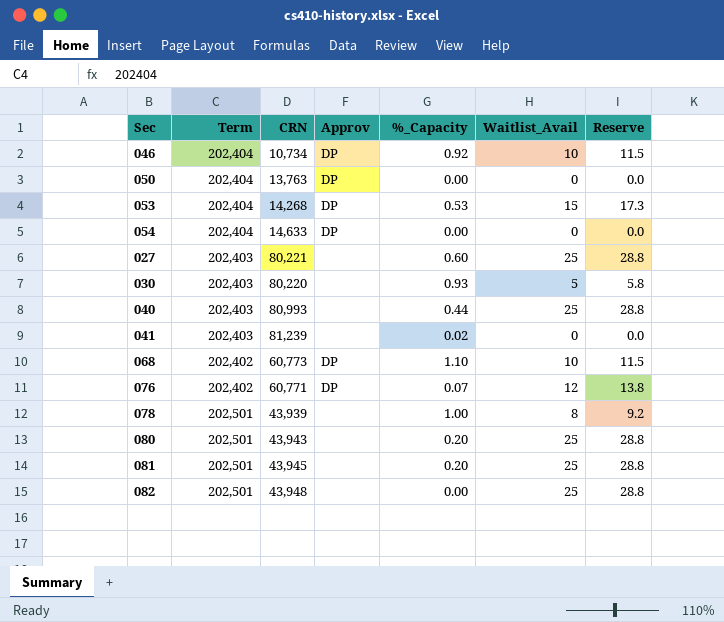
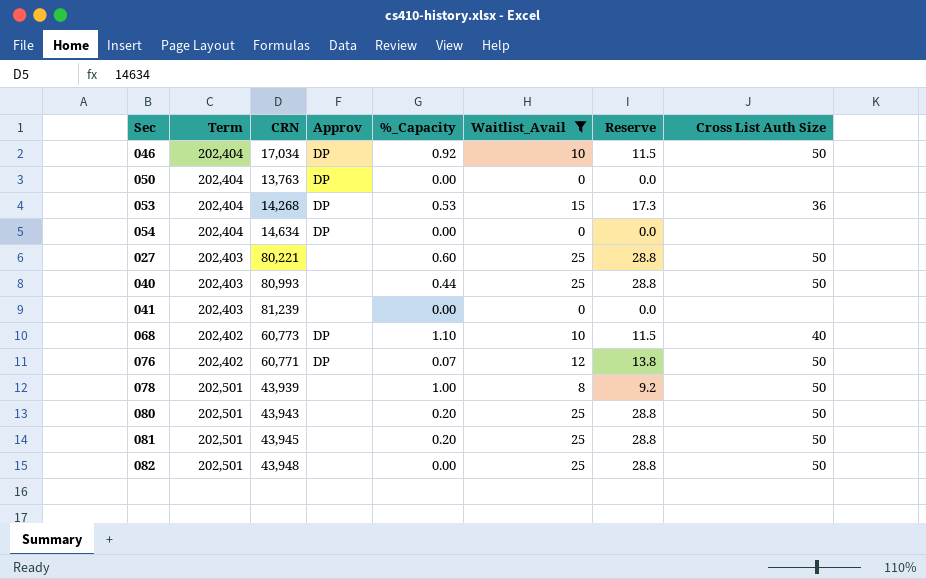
filter: none -> Waitlist_Avail != 5
column Cross List Auth Size | position: none -> 8
046 | CRN: 10,734 -> 17,034
054 | CRN: 14,633 -> 14,634
041 | %_Capacity: 0.02 -> 0.00

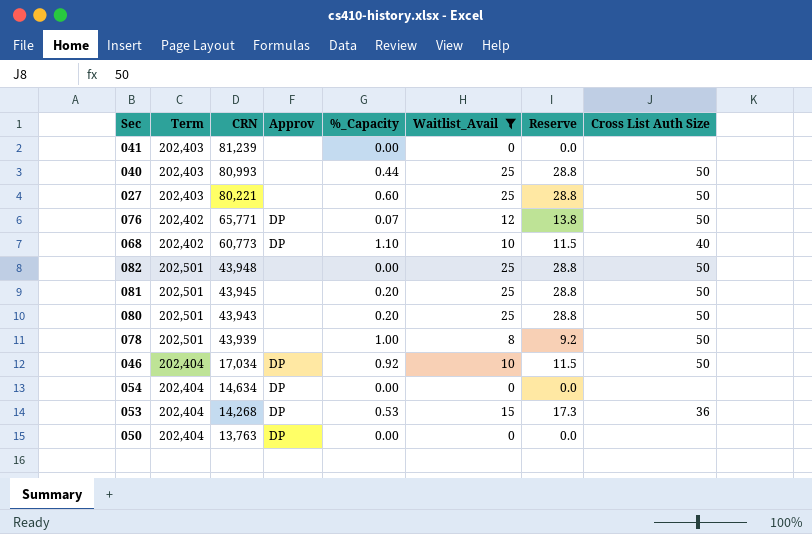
row order: none -> CRN descending
076 | CRN: 60,771 -> 65,771

